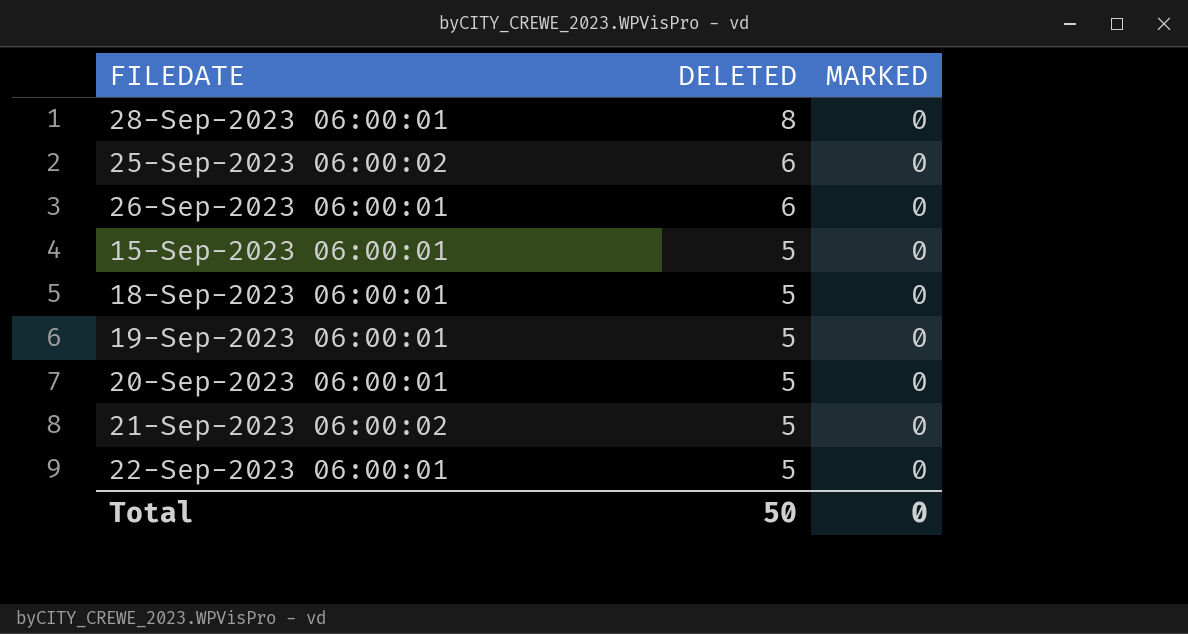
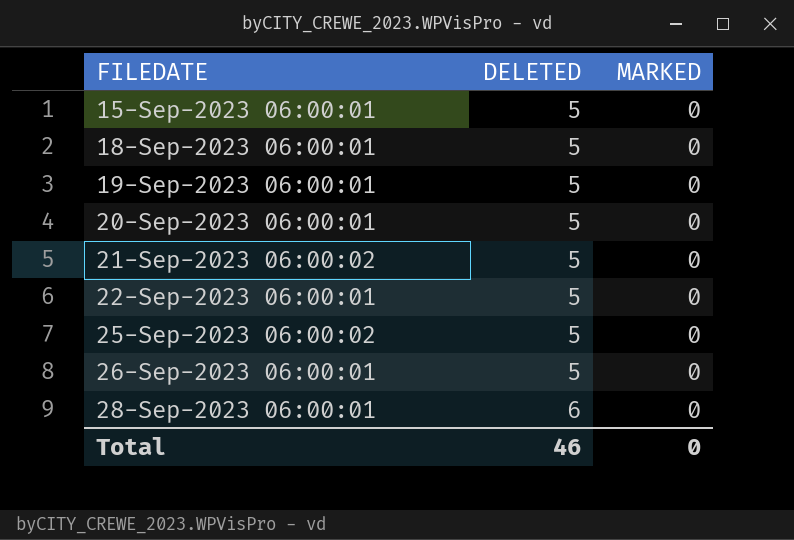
row order: DELETED descending -> FILEDATE ascending
25-Sep-2023 06:00:02 | DELETED: 6 -> 5
26-Sep-2023 06:00:01 | DELETED: 6 -> 5
28-Sep-2023 06:00:01 | DELETED: 8 -> 6
Total | DELETED: 50 -> 46

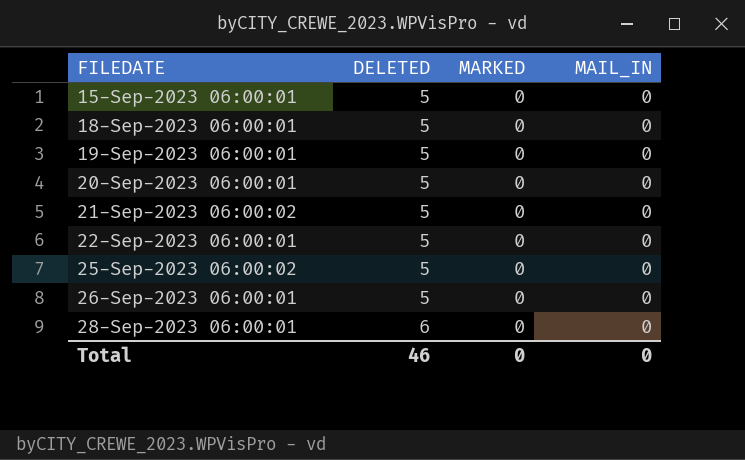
column MAIL_IN | position: none -> 4

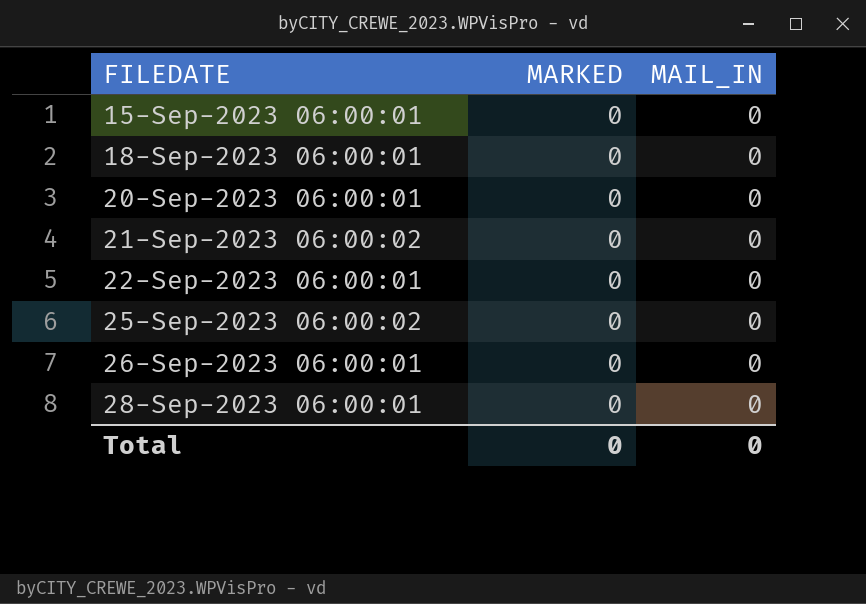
column DELETED | position: 2 -> none
row 19-Sep-2023 06:00:01: 5 | 0 | 0 -> none

